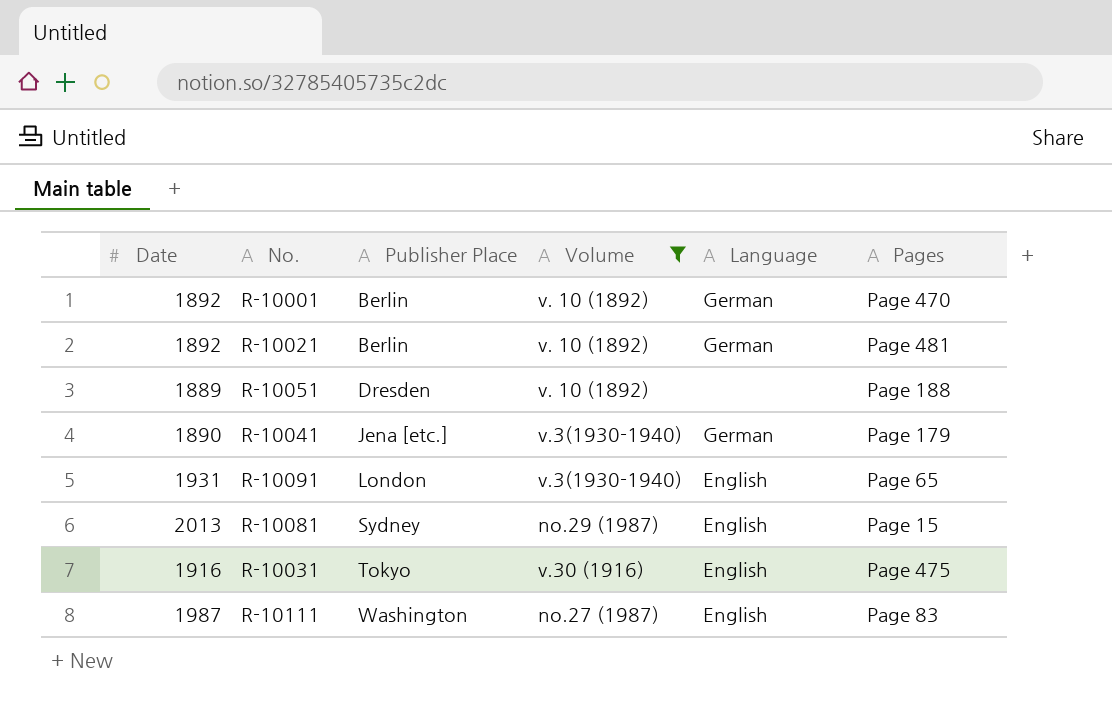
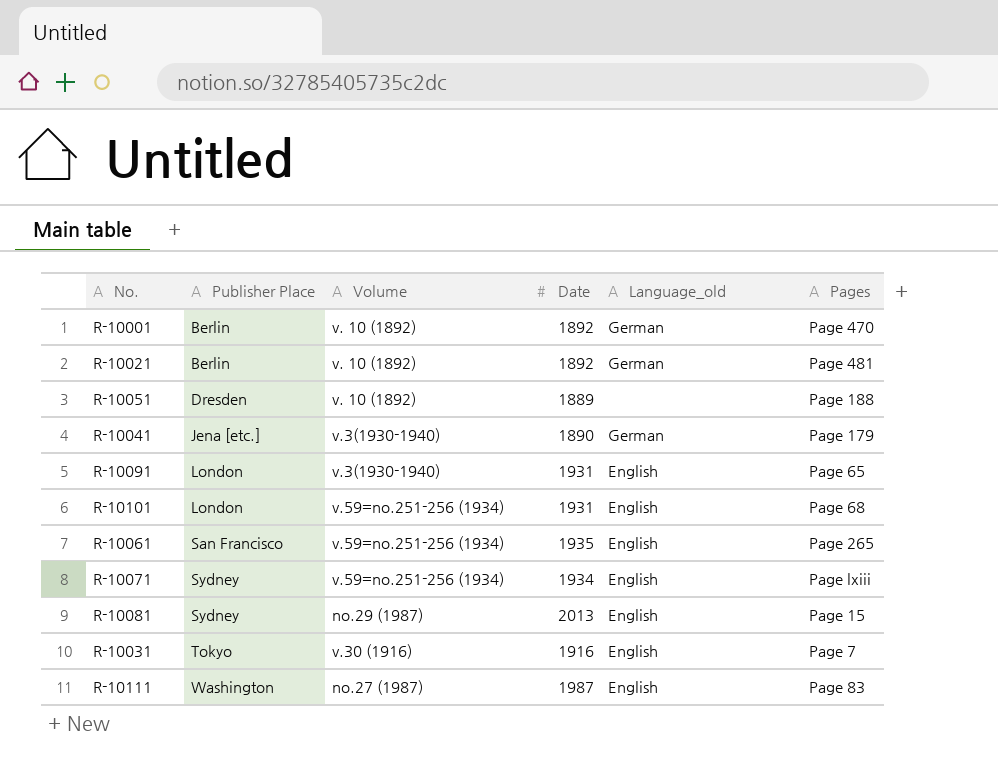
filter: Volume != v.59=no.251-256 (1934) -> none
column Date | position: 1 -> 4
column name: Language -> Language_old
R-10031 | Pages: Page 475 -> Page 7

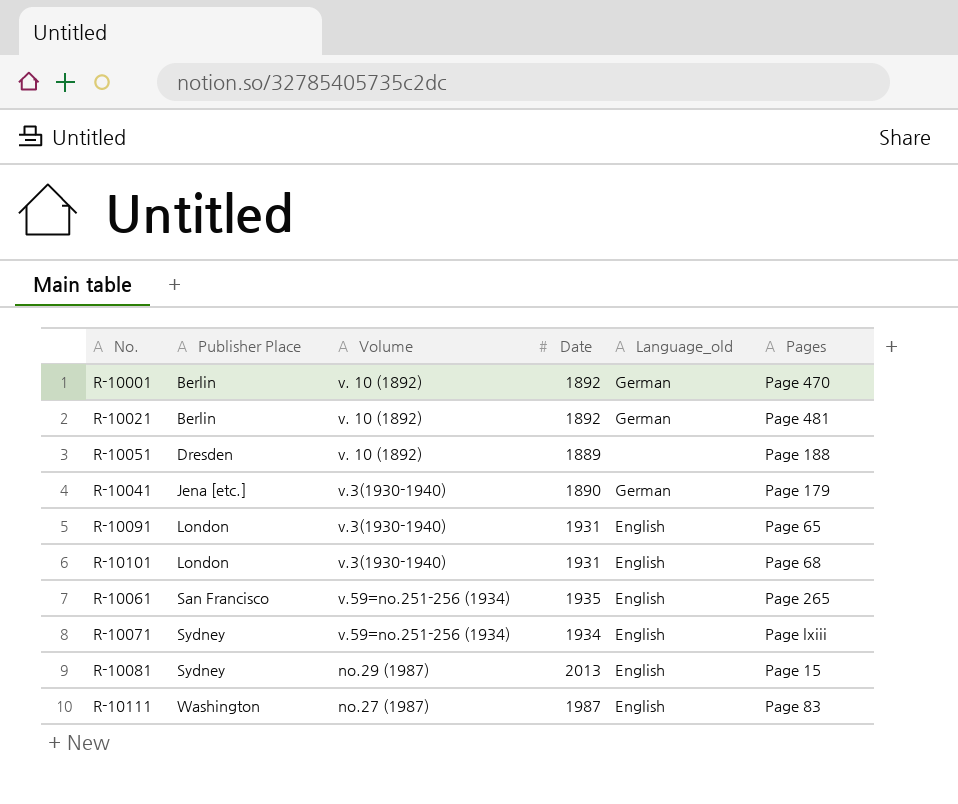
row R-10031: Tokyo | v.30 (1916) | 1916 | English | Page 7 -> none
R-10101 | Volume: v.59=no.251-256 (1934) -> v.3(1930-1940)

